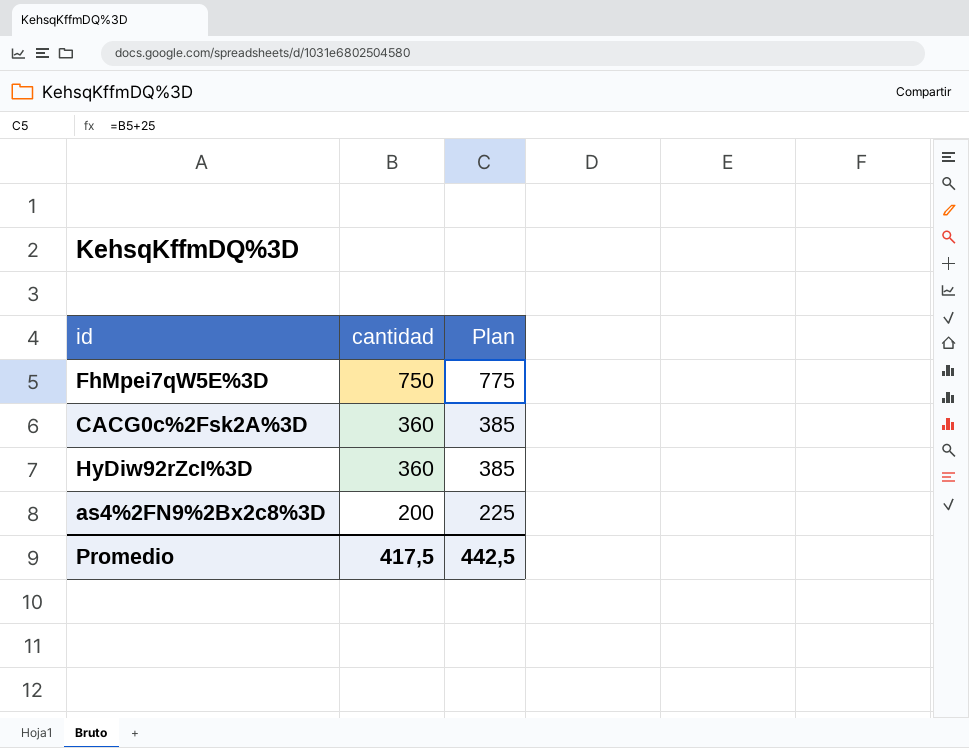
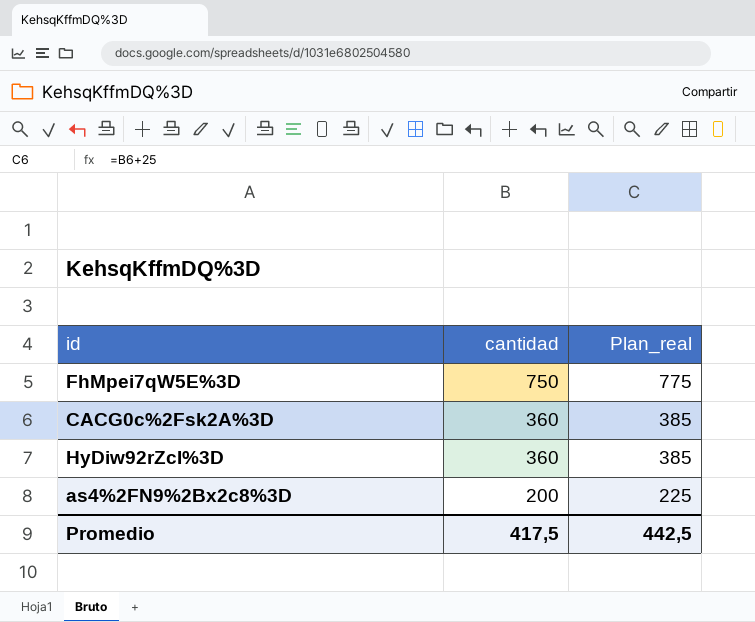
column name: Plan -> Plan_real

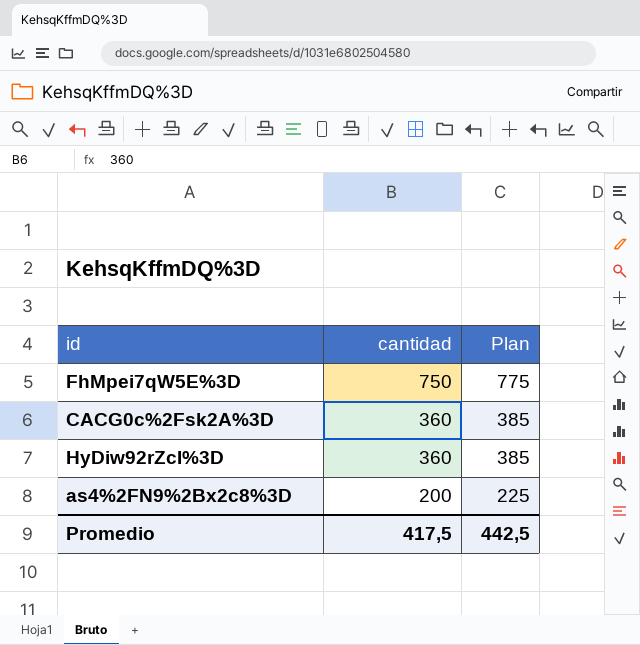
column name: Plan_real -> Plan

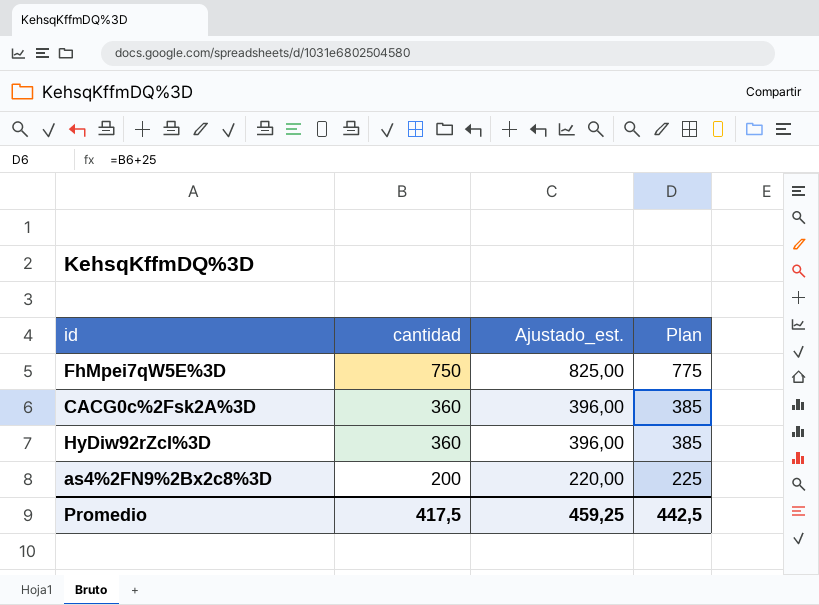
column Ajustado_est. | formula: none -> [cantidad] * 1,1

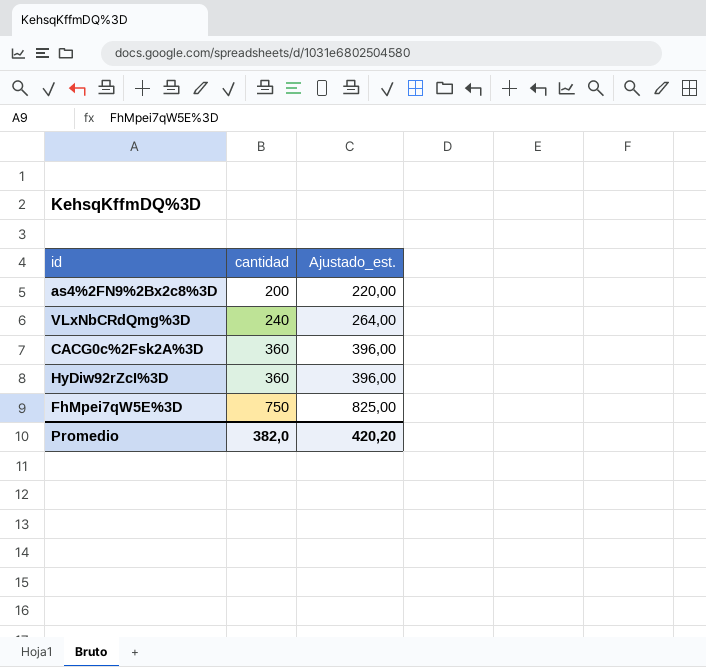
row order: cantidad descending -> cantidad ascending
column Plan | formula: [cantidad] + 25 -> none
row VLxNbCRdQmg%3D: none -> 240 | 264,00
Promedio | cantidad: 417,5 -> 382,0
Promedio | Ajustado_est.: 459,25 -> 420,20

